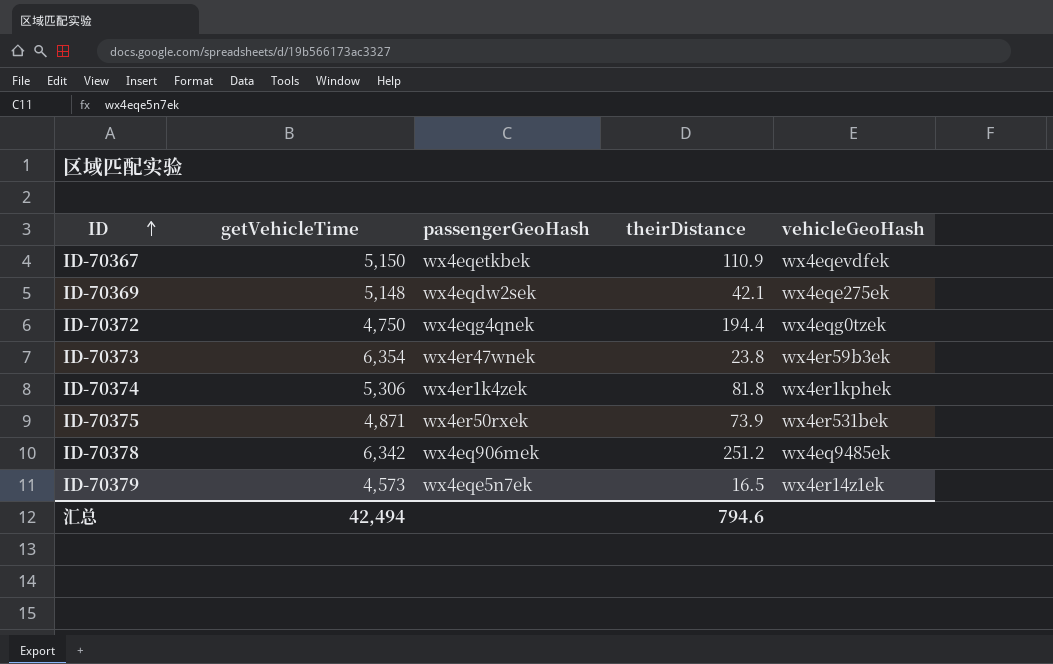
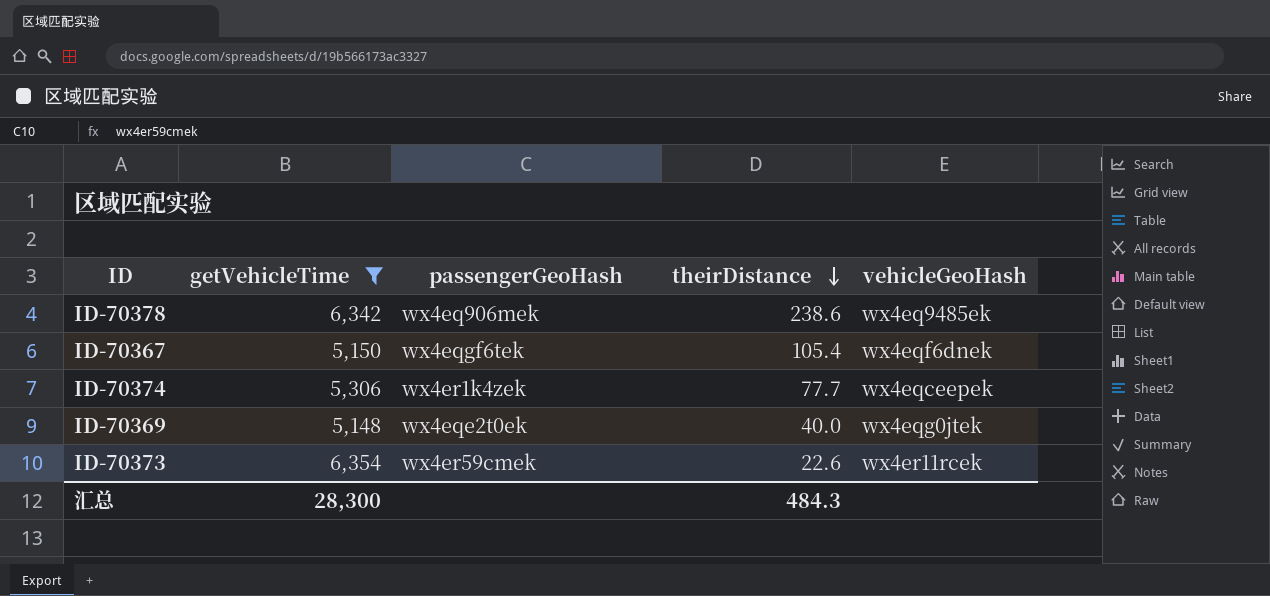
filter: none -> getVehicleTime >= 5,148
row order: ID ascending -> theirDistance descending
ID-70378 | theirDistance: 251.2 -> 238.6
ID-70367 | passengerGeoHash: wx4eqetkbek -> wx4eqgf6tek
ID-70367 | theirDistance: 110.9 -> 105.4
ID-70367 | vehicleGeoHash: wx4eqevdfek -> wx4eqf6dnek
ID-70374 | theirDistance: 81.8 -> 77.7
ID-70374 | vehicleGeoHash: wx4er1kphek -> wx4eqceepek
ID-70369 | passengerGeoHash: wx4eqdw2sek -> wx4eqe2t0ek
ID-70369 | theirDistance: 42.1 -> 40.0
ID-70369 | vehicleGeoHash: wx4eqe275ek -> wx4eqg0jtek
ID-70373 | passengerGeoHash: wx4er47wnek -> wx4er59cmek
ID-70373 | theirDistance: 23.8 -> 22.6
ID-70373 | vehicleGeoHash: wx4er59b3ek -> wx4er11rcek
汇总 | getVehicleTime: 42,494 -> 28,300
汇总 | theirDistance: 794.6 -> 484.3

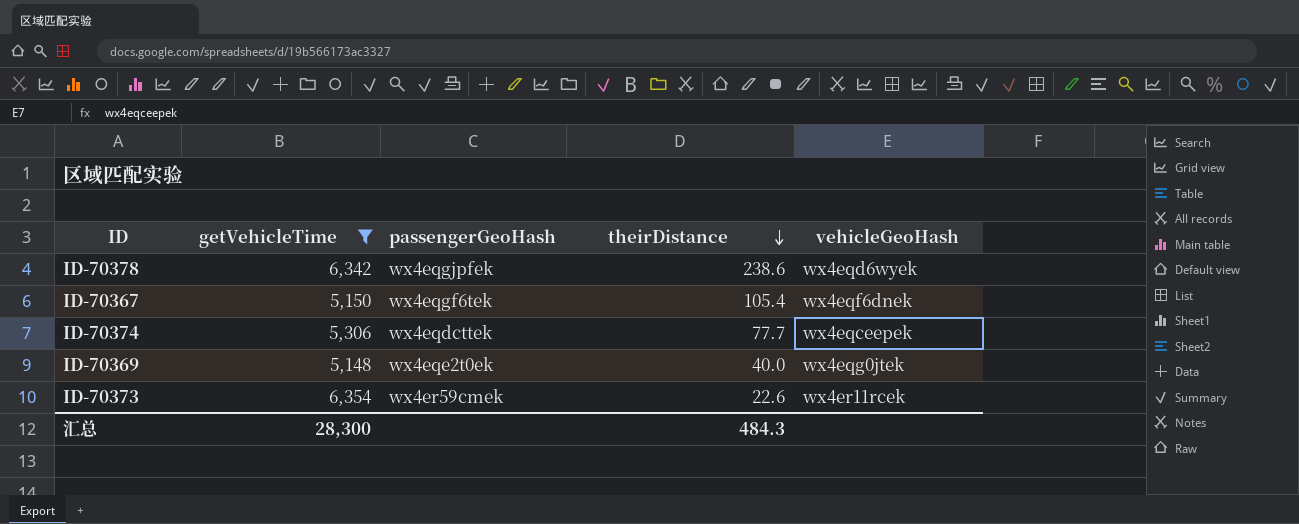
ID-70378 | passengerGeoHash: wx4eq906mek -> wx4eqgjpfek
ID-70378 | vehicleGeoHash: wx4eq9485ek -> wx4eqd6wyek
ID-70374 | passengerGeoHash: wx4er1k4zek -> wx4eqdcttek

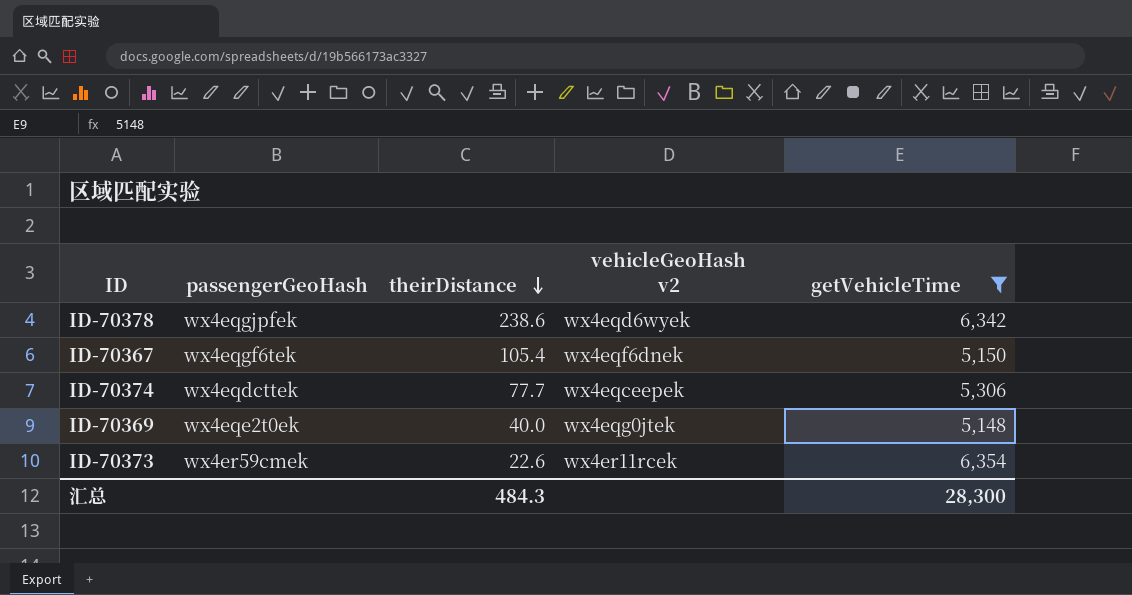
column name: vehicleGeoHash -> vehicleGeoHash v2
column getVehicleTime | position: 2 -> 5

